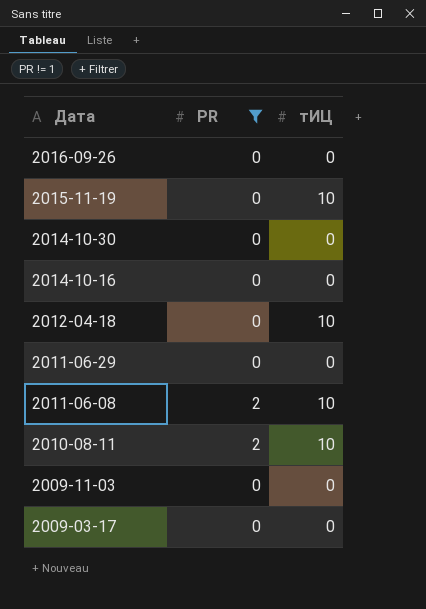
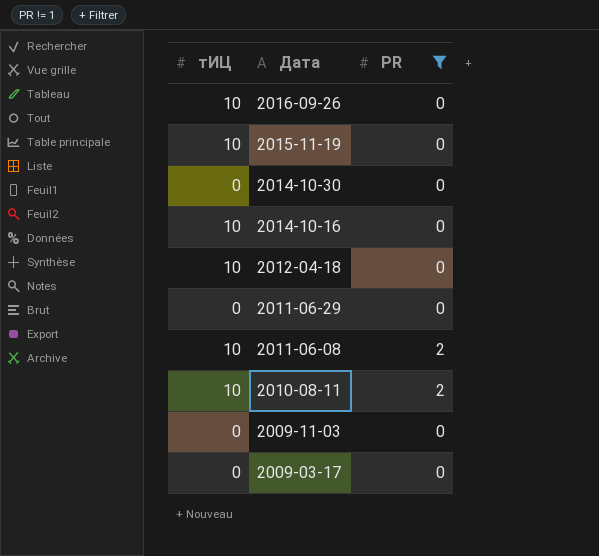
column тИЦ | position: 3 -> 1
2016-09-26 | тИЦ: 0 -> 10
2014-10-16 | тИЦ: 0 -> 10

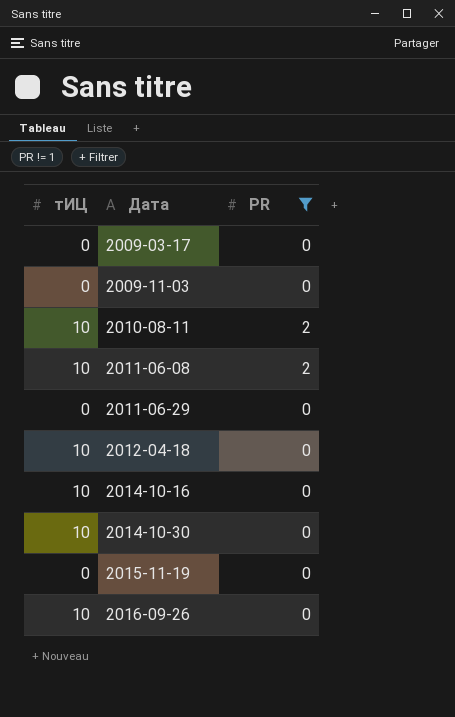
row order: Дата descending -> Дата ascending
2014-10-30 | тИЦ: 0 -> 10
2015-11-19 | тИЦ: 10 -> 0

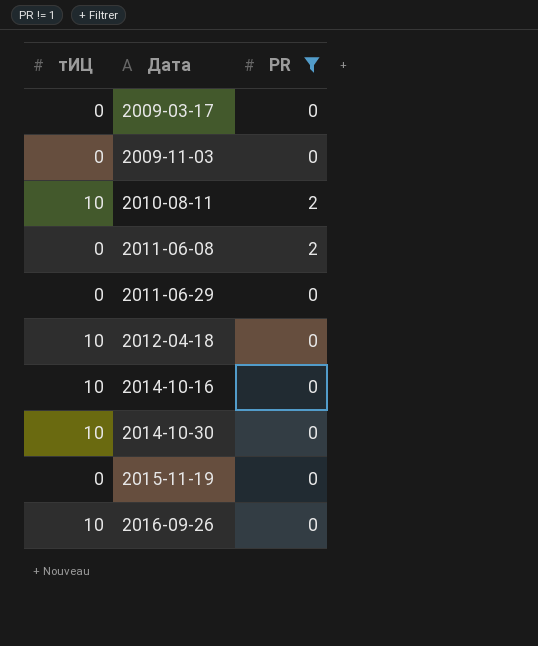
2011-06-08 | тИЦ: 10 -> 0

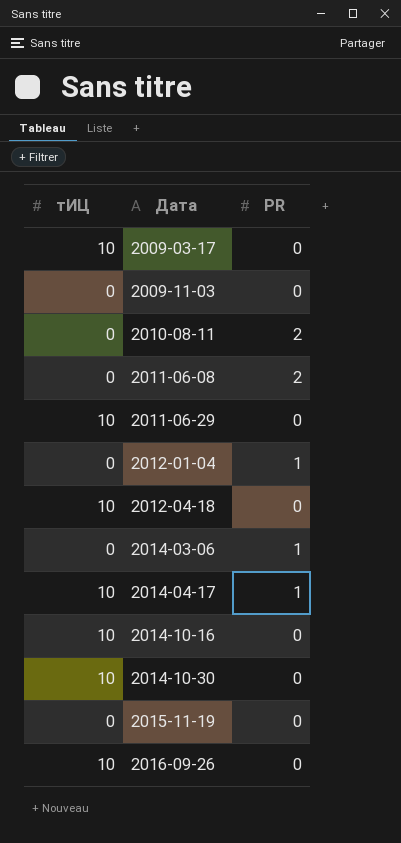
filter: PR != 1 -> none
2009-03-17 | тИЦ: 0 -> 10
2010-08-11 | тИЦ: 10 -> 0
2011-06-29 | тИЦ: 0 -> 10

